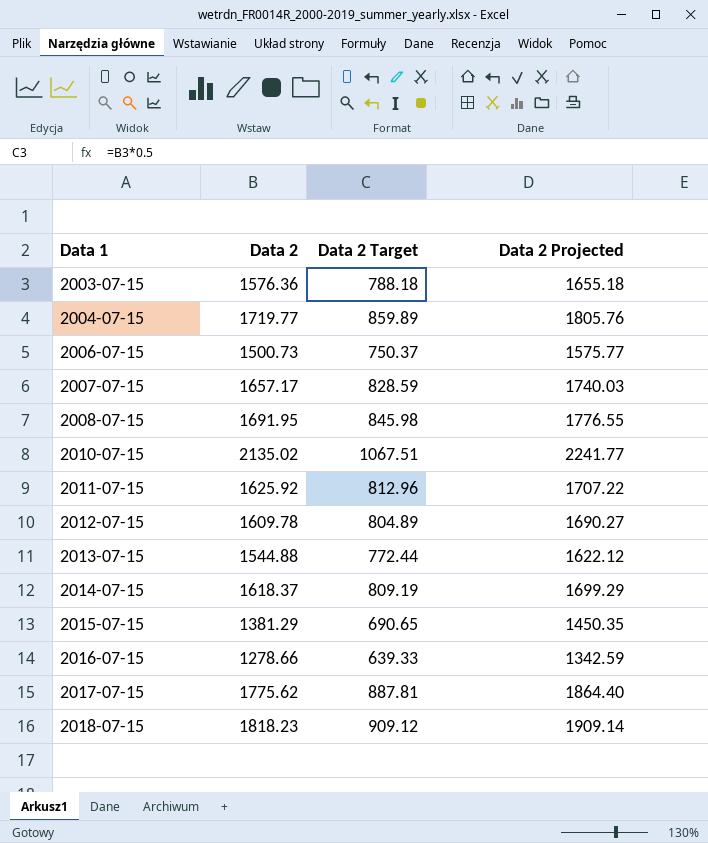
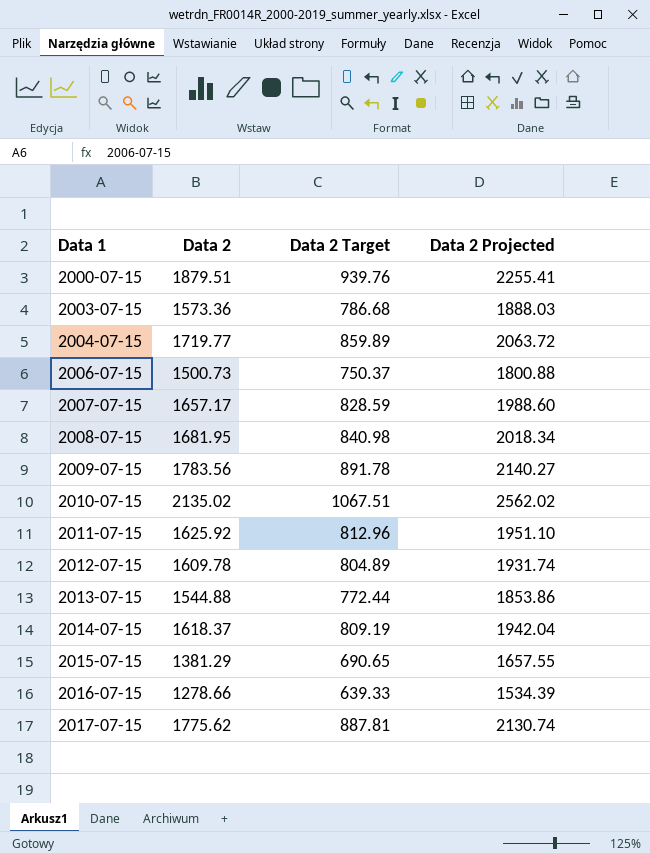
column Data 2 Projected | formula: [Data 2] * 1.05 -> [Data 2] * 1.2
row 2018-07-15: 1818.23 | 909.12 | 1909.14 -> none
row 2000-07-15: none -> 1879.51 | 939.76 | 2255.41
2003-07-15 | Data 2: 1576.36 -> 1573.36
2003-07-15 | Data 2 Target: 788.18 -> 786.68
2008-07-15 | Data 2: 1691.95 -> 1681.95
2008-07-15 | Data 2 Target: 845.98 -> 840.98
row 2009-07-15: none -> 1783.56 | 891.78 | 2140.27

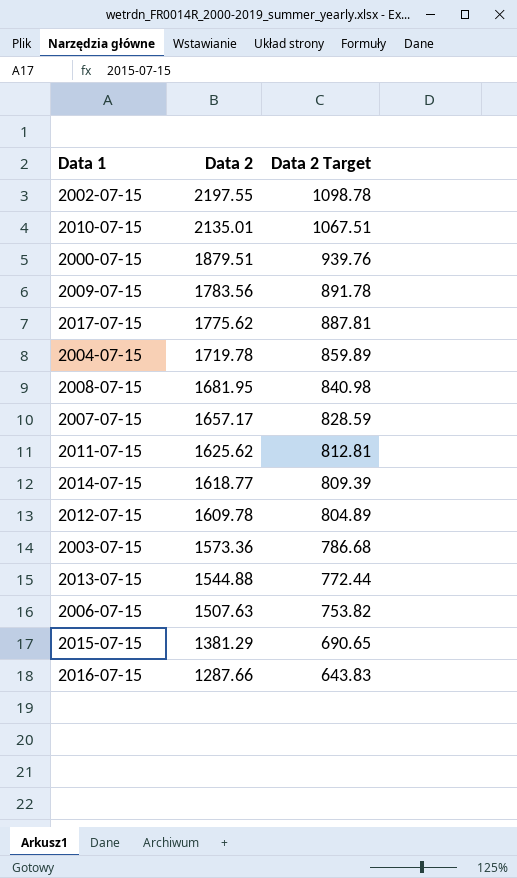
row order: Data 1 ascending -> Data 2 descending
column Data 2 Projected | formula: [Data 2] * 1.2 -> none
row 2002-07-15: none -> 2197.55 | 1098.78
2010-07-15 | Data 2: 2135.02 -> 2135.01
2004-07-15 | Data 2: 1719.77 -> 1719.78
2011-07-15 | Data 2: 1625.92 -> 1625.62
2011-07-15 | Data 2 Target: 812.96 -> 812.81
2014-07-15 | Data 2: 1618.37 -> 1618.77
2014-07-15 | Data 2 Target: 809.19 -> 809.39
2006-07-15 | Data 2: 1500.73 -> 1507.63
2006-07-15 | Data 2 Target: 750.37 -> 753.82
2016-07-15 | Data 2: 1278.66 -> 1287.66
2016-07-15 | Data 2 Target: 639.33 -> 643.83

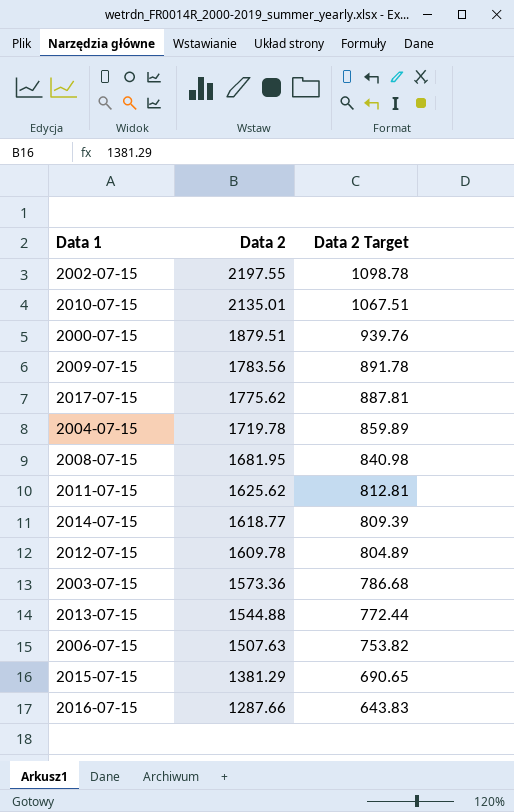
row 2007-07-15: 1657.17 | 828.59 -> none

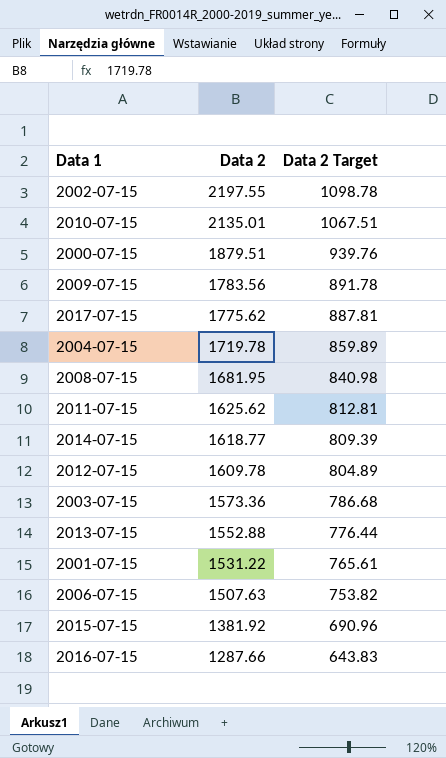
2013-07-15 | Data 2: 1544.88 -> 1552.88
2013-07-15 | Data 2 Target: 772.44 -> 776.44
row 2001-07-15: none -> 1531.22 | 765.61
2015-07-15 | Data 2: 1381.29 -> 1381.92
2015-07-15 | Data 2 Target: 690.65 -> 690.96

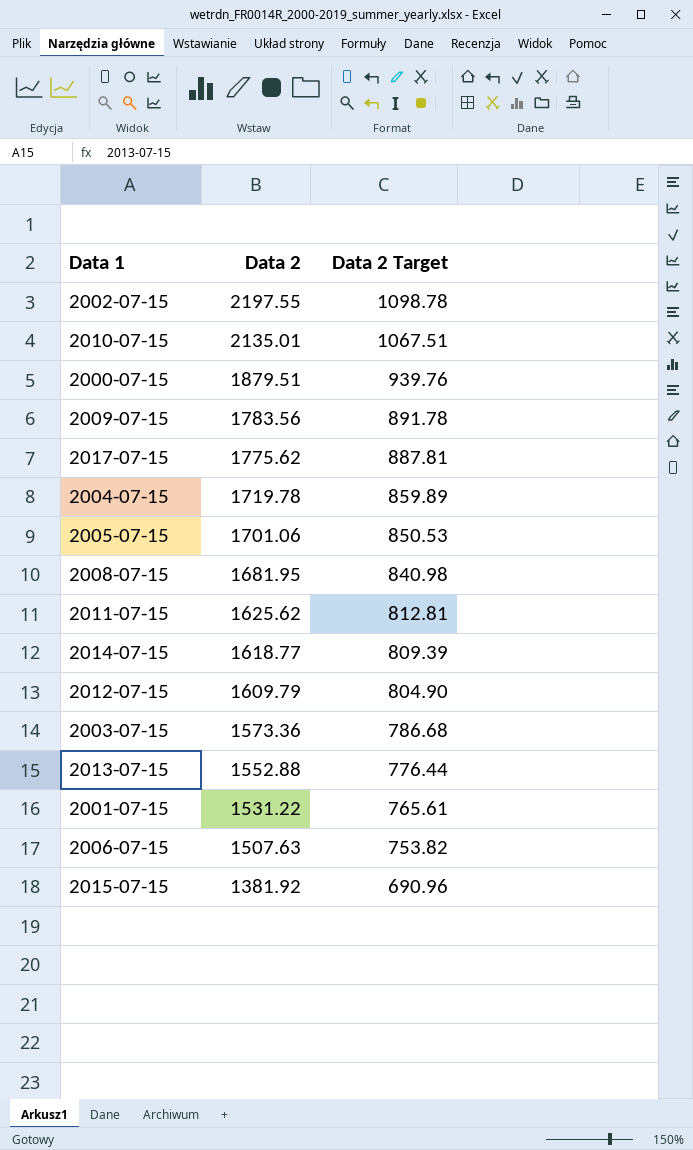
row 2016-07-15: 1287.66 | 643.83 -> none
row 2005-07-15: none -> 1701.06 | 850.53
2012-07-15 | Data 2: 1609.78 -> 1609.79
2012-07-15 | Data 2 Target: 804.89 -> 804.90

